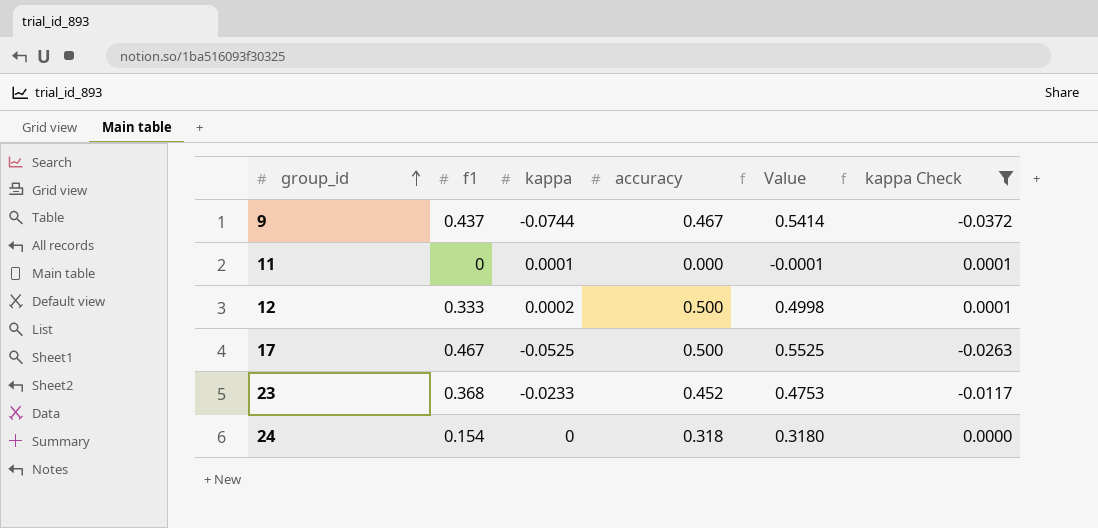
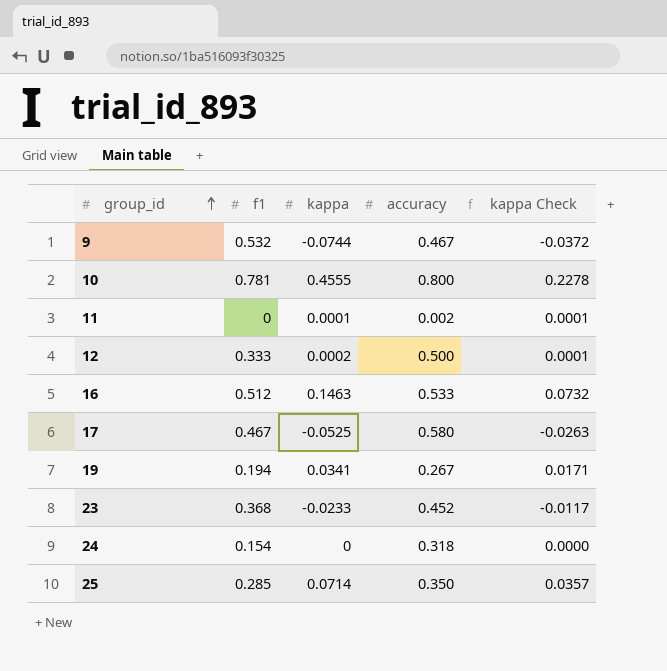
filter: kappa Check <= 0.0001 -> none
column Value | formula: [accuracy] - [kappa] -> none
9 | f1: 0.437 -> 0.532
11 | accuracy: 0.000 -> 0.002
17 | accuracy: 0.500 -> 0.580

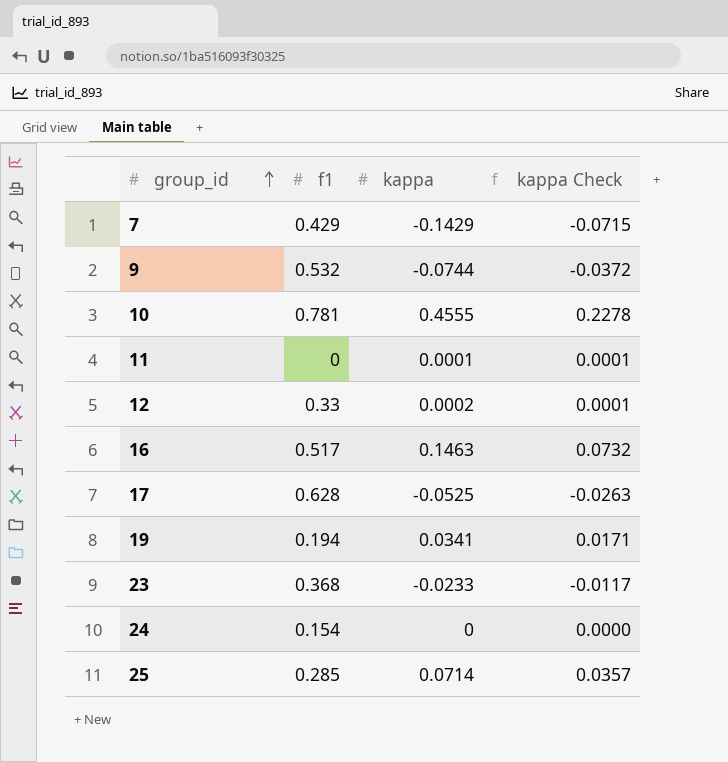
column accuracy | position: 4 -> none
row 7: none -> 0.429 | -0.1429 | -0.0715
12 | f1: 0.333 -> 0.33
16 | f1: 0.512 -> 0.517
17 | f1: 0.467 -> 0.628

